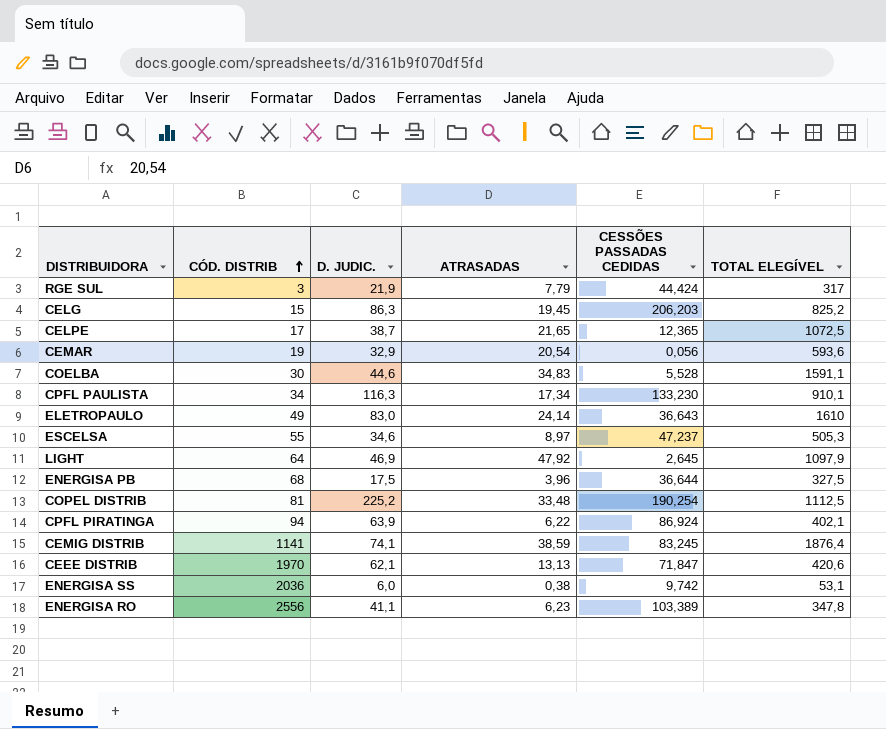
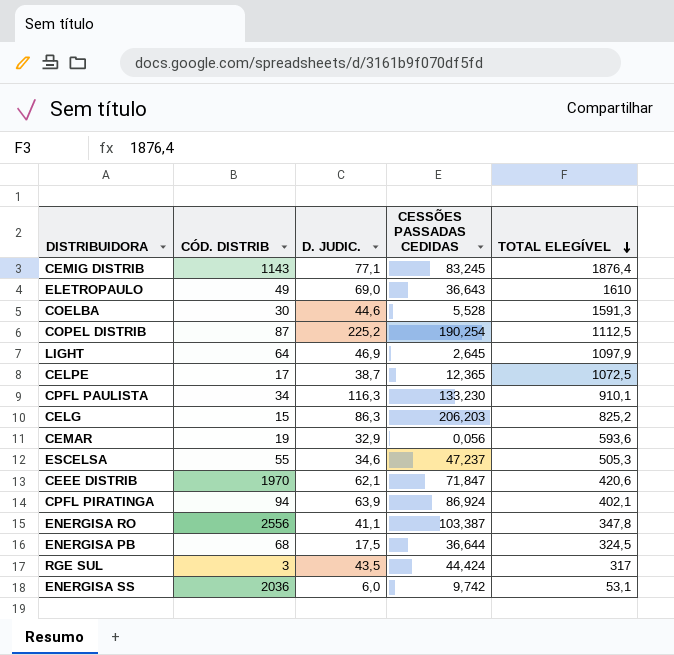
row order: CÓD. DISTRIB ascending -> TOTAL ELEGÍVEL descending
column ATRASADAS | position: 4 -> none
CEMIG DISTRIB | CÓD. DISTRIB: 1141 -> 1143
CEMIG DISTRIB | D. JUDIC.: 74,1 -> 77,1
ELETROPAULO | D. JUDIC.: 83,0 -> 69,0
COELBA | TOTAL ELEGÍVEL: 1591,1 -> 1591,3
COPEL DISTRIB | CÓD. DISTRIB: 81 -> 87
ENERGISA RO | CESSÕES PASSADAS CEDIDAS: 103,389 -> 103,387
ENERGISA PB | TOTAL ELEGÍVEL: 327,5 -> 324,5
RGE SUL | D. JUDIC.: 21,9 -> 43,5

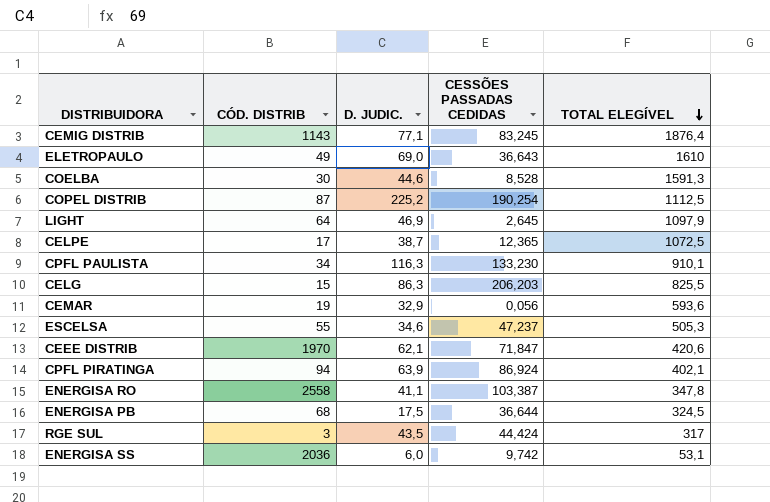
COELBA | CESSÕES PASSADAS CEDIDAS: 5,528 -> 8,528
CELG | TOTAL ELEGÍVEL: 825,2 -> 825,5
ENERGISA RO | CÓD. DISTRIB: 2556 -> 2558

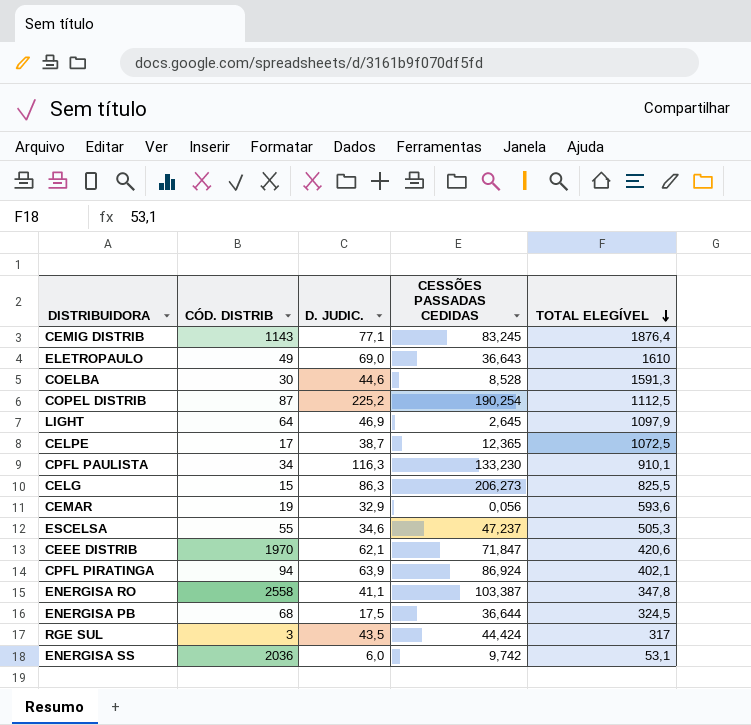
CELG | CESSÕES PASSADAS CEDIDAS: 206,203 -> 206,273

